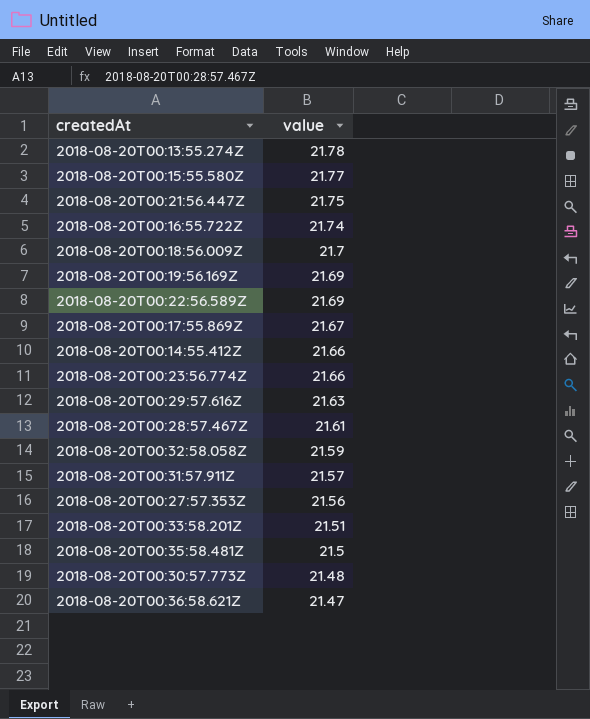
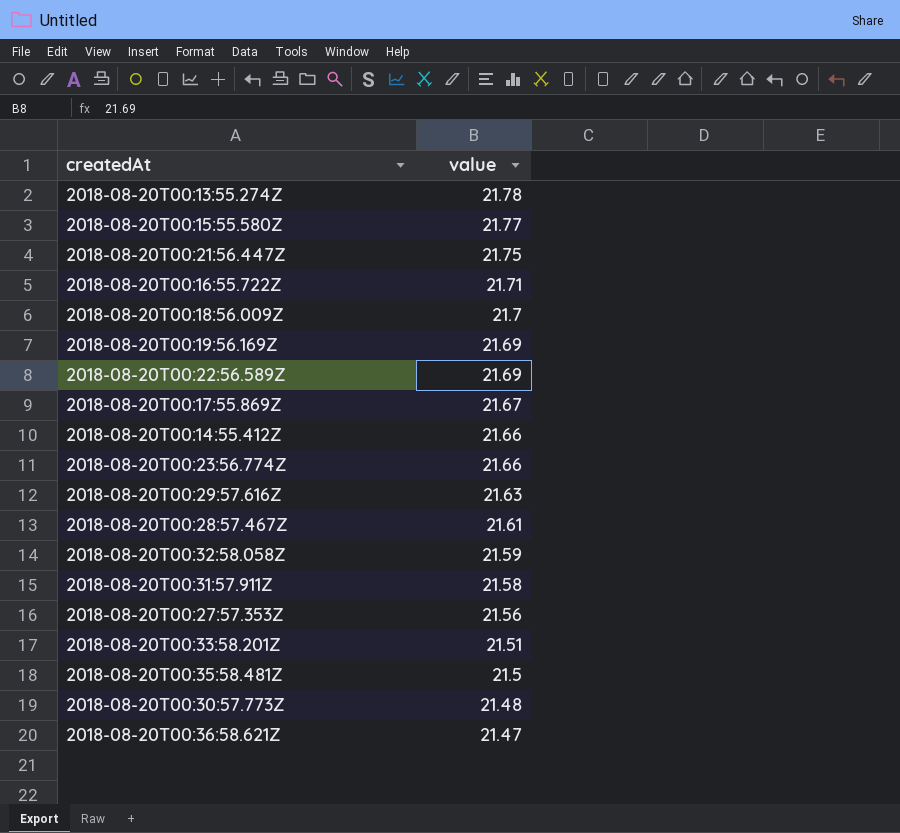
2018-08-20T00:16:55.722Z | value: 21.74 -> 21.71
2018-08-20T00:31:57.911Z | value: 21.57 -> 21.58

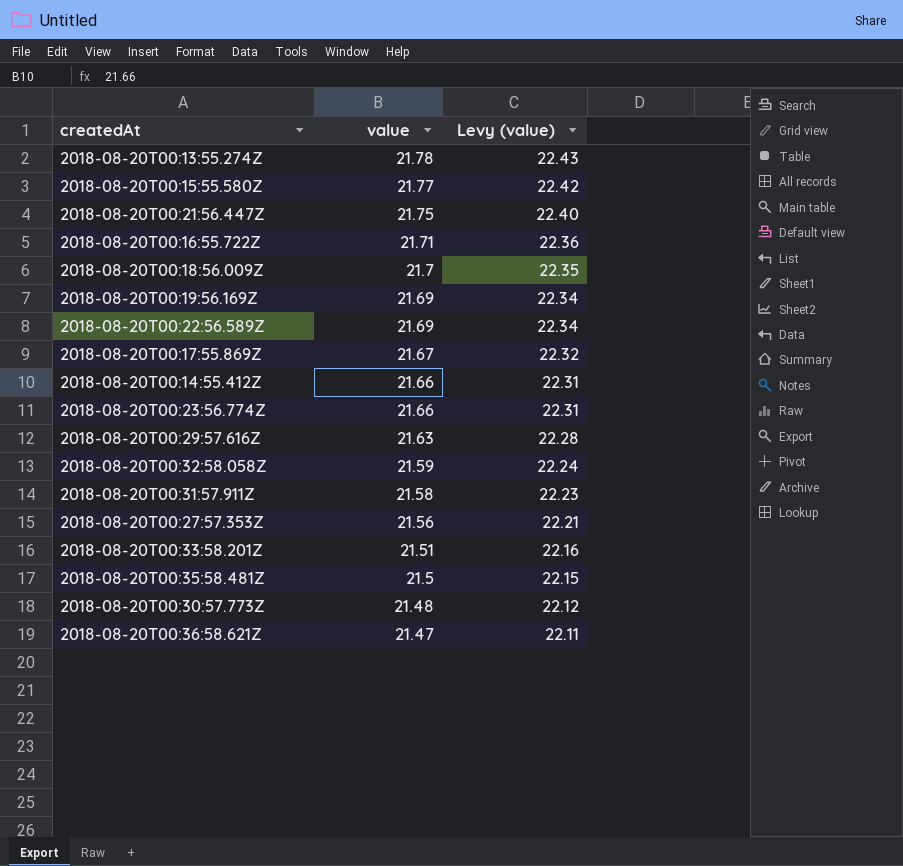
column Levy (value) | formula: none -> [value] * 1.03
row 2018-08-20T00:28:57.467Z: 21.61 -> none

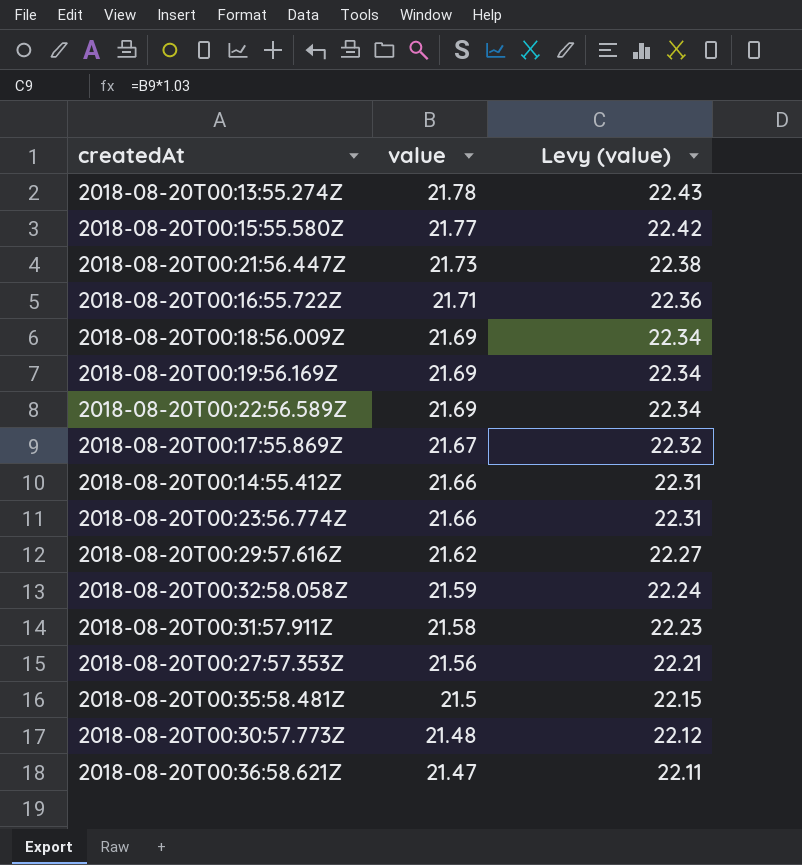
row 2018-08-20T00:33:58.201Z: 21.51 | 22.16 -> none
2018-08-20T00:21:56.447Z | value: 21.75 -> 21.73
2018-08-20T00:21:56.447Z | Levy (value): 22.40 -> 22.38
2018-08-20T00:18:56.009Z | value: 21.7 -> 21.69
2018-08-20T00:18:56.009Z | Levy (value): 22.35 -> 22.34
2018-08-20T00:29:57.616Z | value: 21.63 -> 21.62
2018-08-20T00:29:57.616Z | Levy (value): 22.28 -> 22.27

